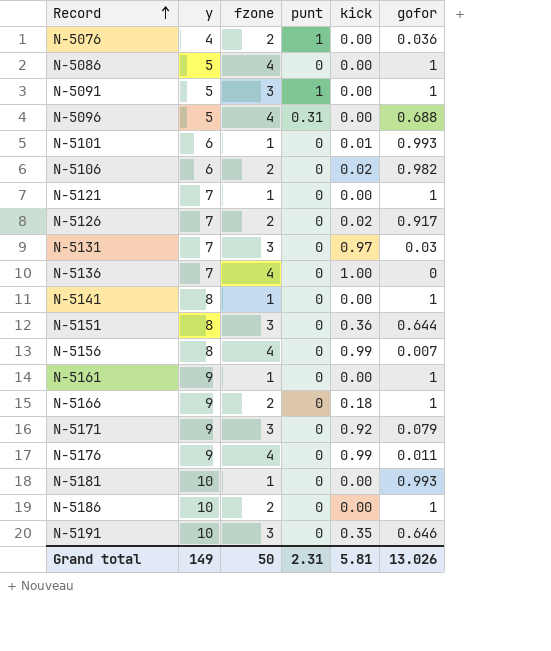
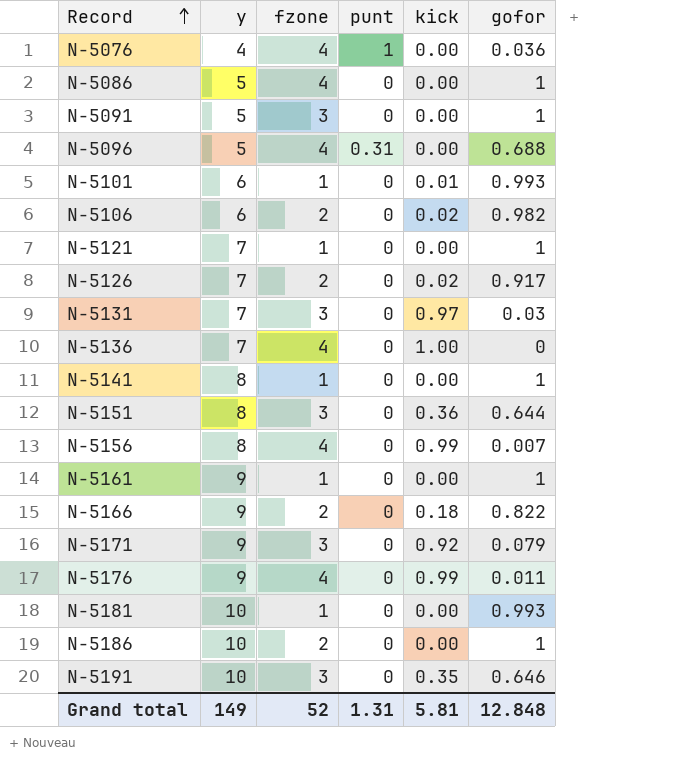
N-5076 | fzone: 2 -> 4
N-5091 | punt: 1 -> 0
N-5166 | gofor: 1 -> 0.822
Grand total | fzone: 50 -> 52
Grand total | punt: 2.31 -> 1.31
Grand total | gofor: 13.026 -> 12.848

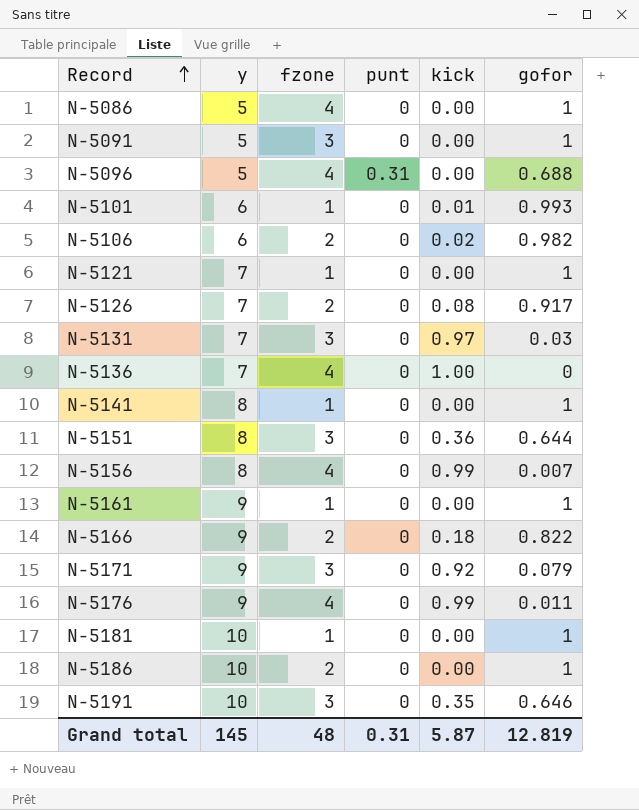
row N-5076: 4 | 4 | 1 | 0.00 | 0.036 -> none
N-5126 | kick: 0.02 -> 0.08
N-5181 | gofor: 0.993 -> 1
Grand total | y: 149 -> 145
Grand total | fzone: 52 -> 48
Grand total | punt: 1.31 -> 0.31
Grand total | kick: 5.81 -> 5.87
Grand total | gofor: 12.848 -> 12.819

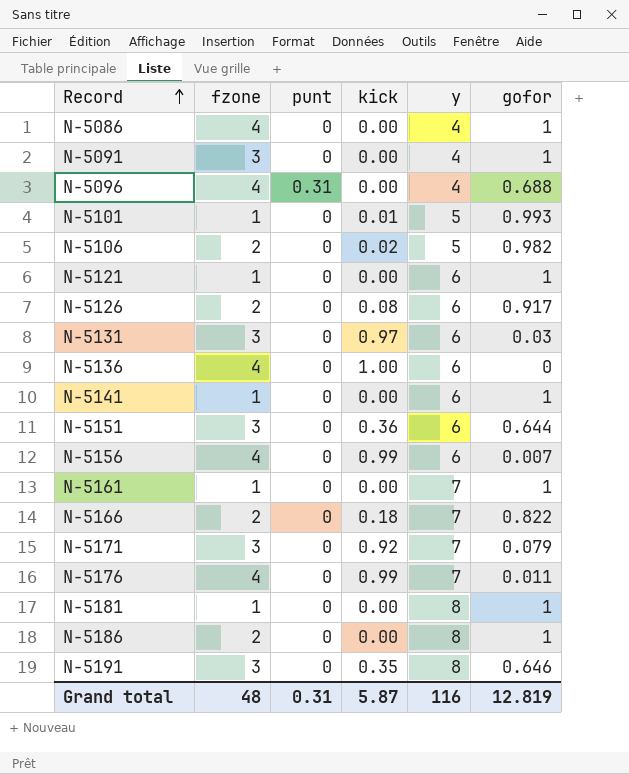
column y | position: 2 -> 5
N-5086 | y: 5 -> 4
N-5091 | y: 5 -> 4
N-5096 | y: 5 -> 4
N-5101 | y: 6 -> 5
N-5106 | y: 6 -> 5
N-5121 | y: 7 -> 6
N-5126 | y: 7 -> 6
N-5131 | y: 7 -> 6
N-5136 | y: 7 -> 6
N-5141 | y: 8 -> 6
N-5151 | y: 8 -> 6
N-5156 | y: 8 -> 6
N-5161 | y: 9 -> 7
N-5166 | y: 9 -> 7
N-5171 | y: 9 -> 7
N-5176 | y: 9 -> 7
N-5181 | y: 10 -> 8
N-5186 | y: 10 -> 8
N-5191 | y: 10 -> 8
Grand total | y: 145 -> 116

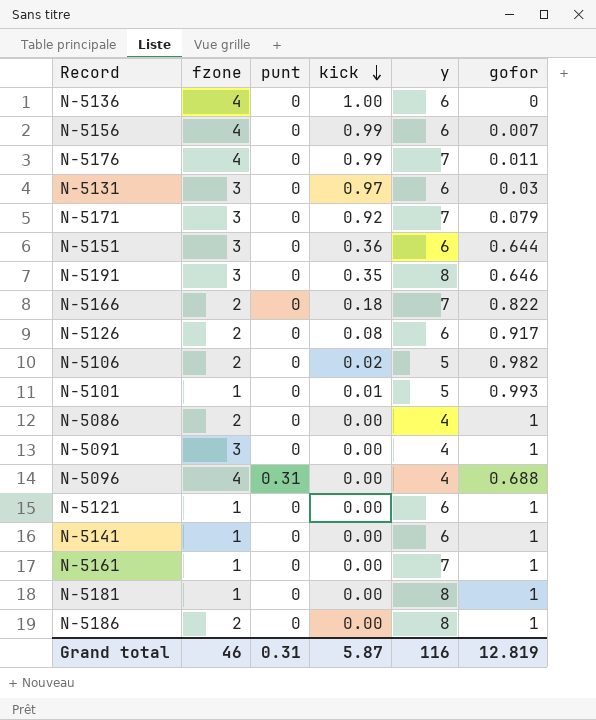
row order: Record ascending -> kick descending
N-5086 | fzone: 4 -> 2
Grand total | fzone: 48 -> 46

